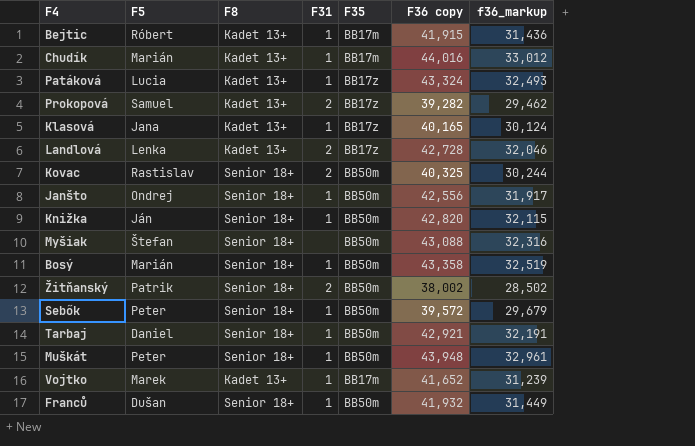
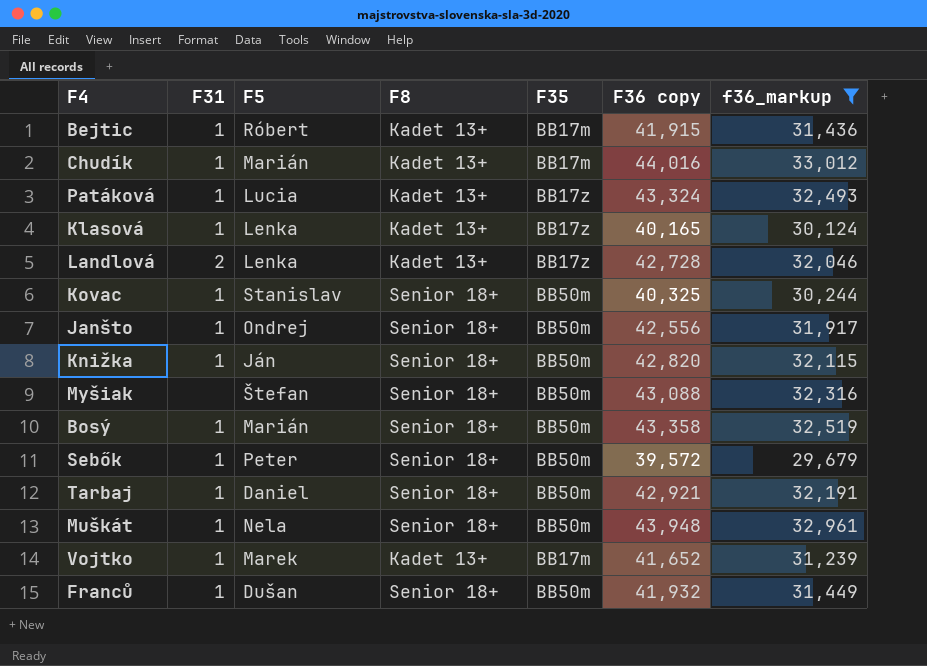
filter: none -> f36_markup >= 29,679
column F31 | position: 4 -> 2
Klasová | F5: Jana -> Lenka
Kovac | F31: 2 -> 1
Kovac | F5: Rastislav -> Stanislav
Muškát | F5: Peter -> Nela

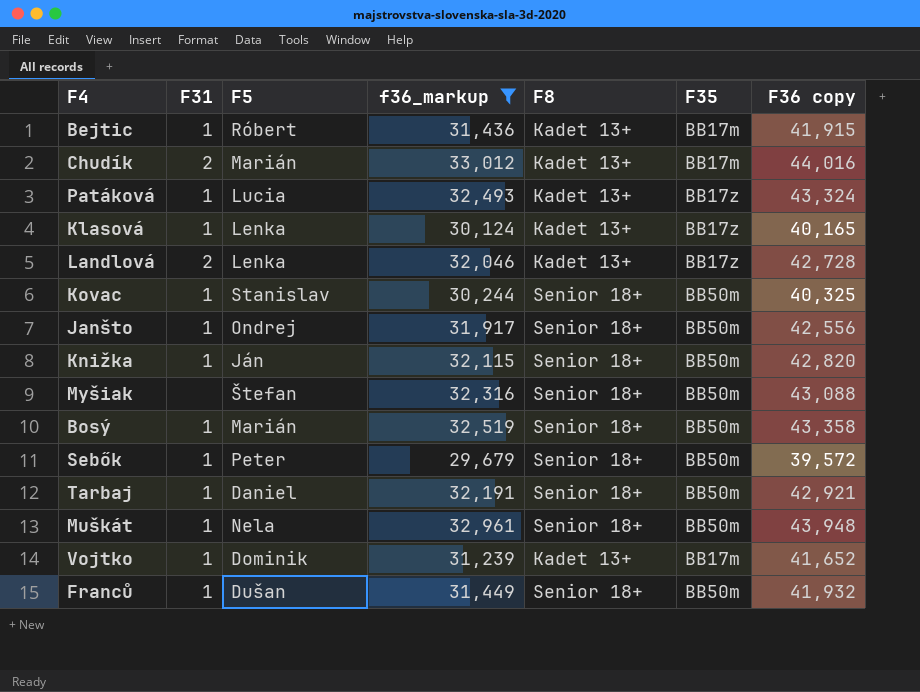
column f36_markup | position: 7 -> 4
Chudík | F31: 1 -> 2
Vojtko | F5: Marek -> Dominik

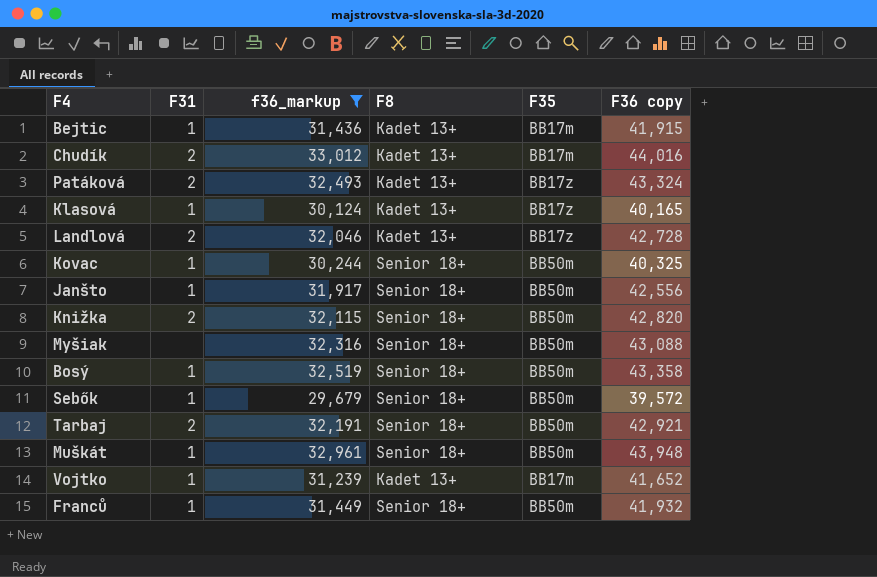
column F5 | position: 3 -> none
Patáková | F31: 1 -> 2
Knižka | F31: 1 -> 2
Tarbaj | F31: 1 -> 2

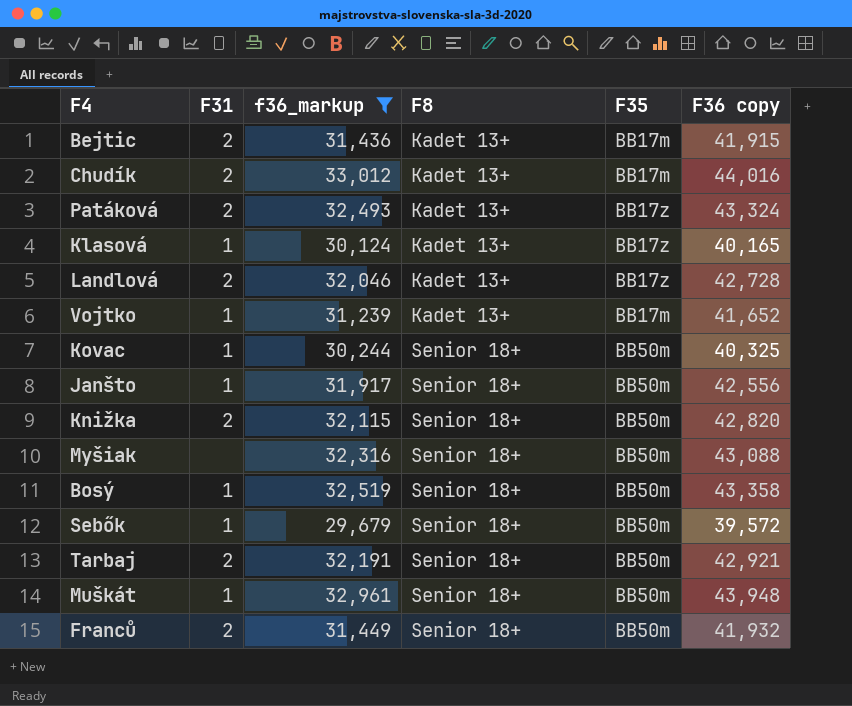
row order: none -> F8 ascending
Bejtic | F31: 1 -> 2
Franců | F31: 1 -> 2

